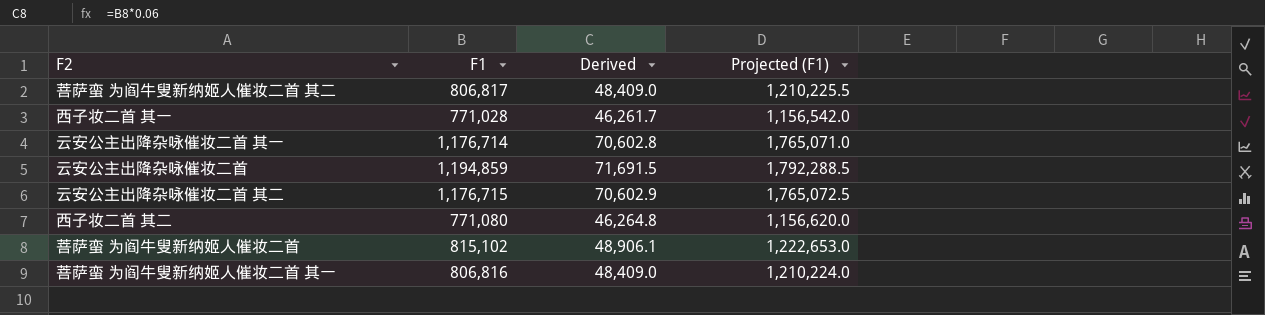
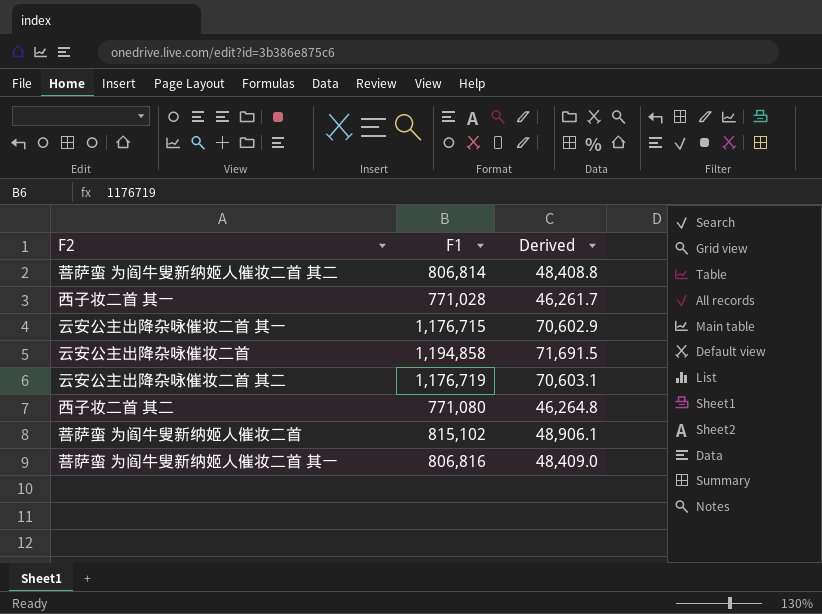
column Projected (F1) | formula: [F1] * 1.5 -> none
菩萨蛮 为阎牛叟新纳姬人催妆二首 其二 | F1: 806,817 -> 806,814
菩萨蛮 为阎牛叟新纳姬人催妆二首 其二 | Derived: 48,409.0 -> 48,408.8
云安公主出降杂咏催妆二首 其一 | F1: 1,176,714 -> 1,176,715
云安公主出降杂咏催妆二首 其一 | Derived: 70,602.8 -> 70,602.9
云安公主出降杂咏催妆二首 | F1: 1,194,859 -> 1,194,858
云安公主出降杂咏催妆二首 其二 | F1: 1,176,715 -> 1,176,719
云安公主出降杂咏催妆二首 其二 | Derived: 70,602.9 -> 70,603.1

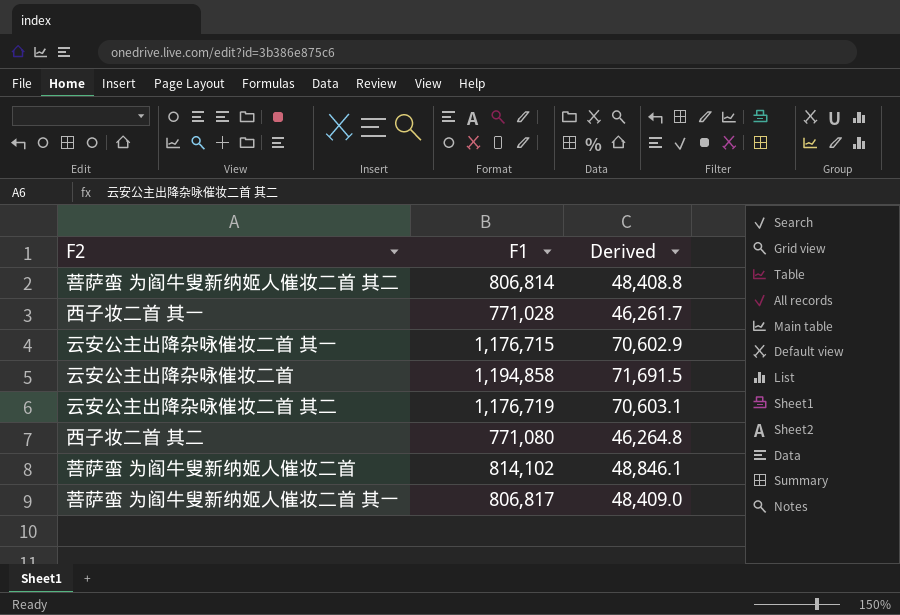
菩萨蛮 为阎牛叟新纳姬人催妆二首 | F1: 815,102 -> 814,102
菩萨蛮 为阎牛叟新纳姬人催妆二首 | Derived: 48,906.1 -> 48,846.1
菩萨蛮 为阎牛叟新纳姬人催妆二首 其一 | F1: 806,816 -> 806,817

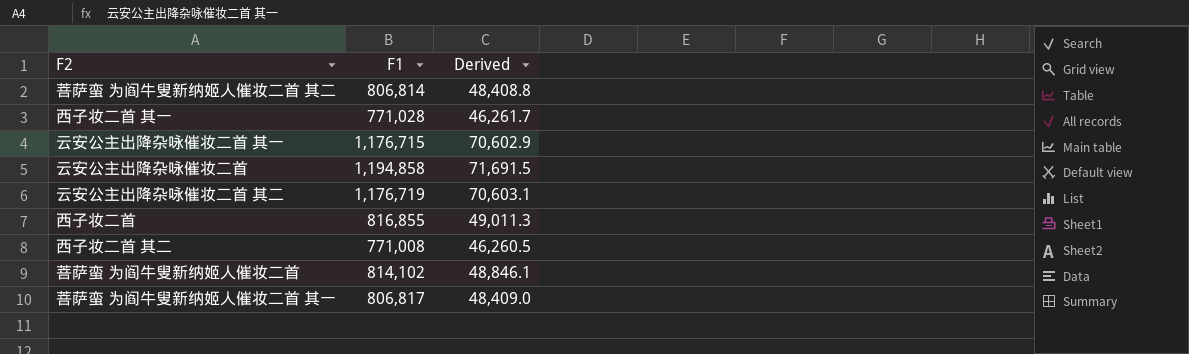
row 西子妆二首: none -> 816,855 | 49,011.3
西子妆二首 其二 | F1: 771,080 -> 771,008
西子妆二首 其二 | Derived: 46,264.8 -> 46,260.5

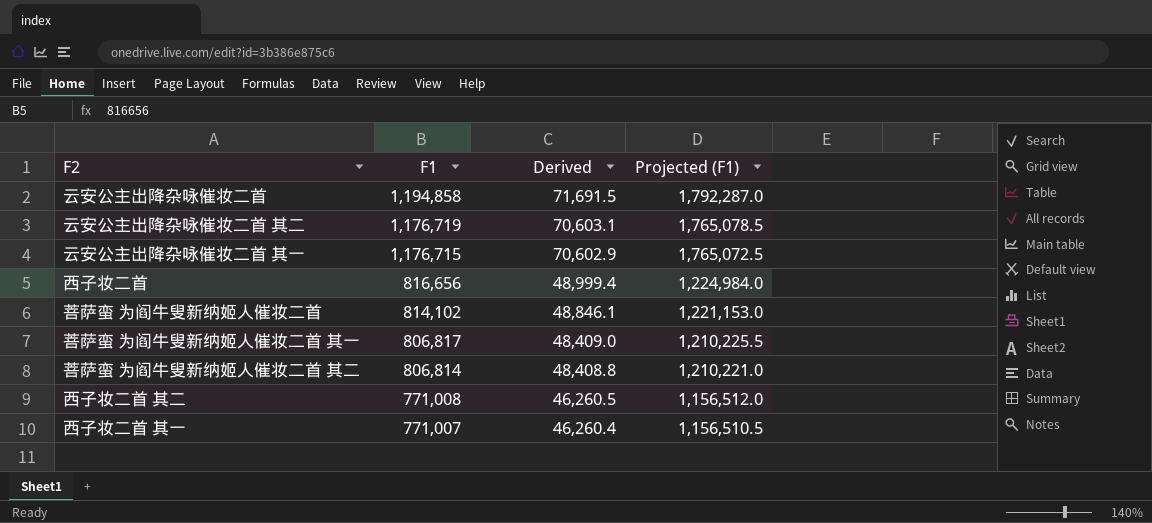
row order: none -> F1 descending
column Projected (F1) | formula: none -> [F1] * 1.5
西子妆二首 | F1: 816,855 -> 816,656
西子妆二首 | Derived: 49,011.3 -> 48,999.4
西子妆二首 其一 | F1: 771,028 -> 771,007
西子妆二首 其一 | Derived: 46,261.7 -> 46,260.4

